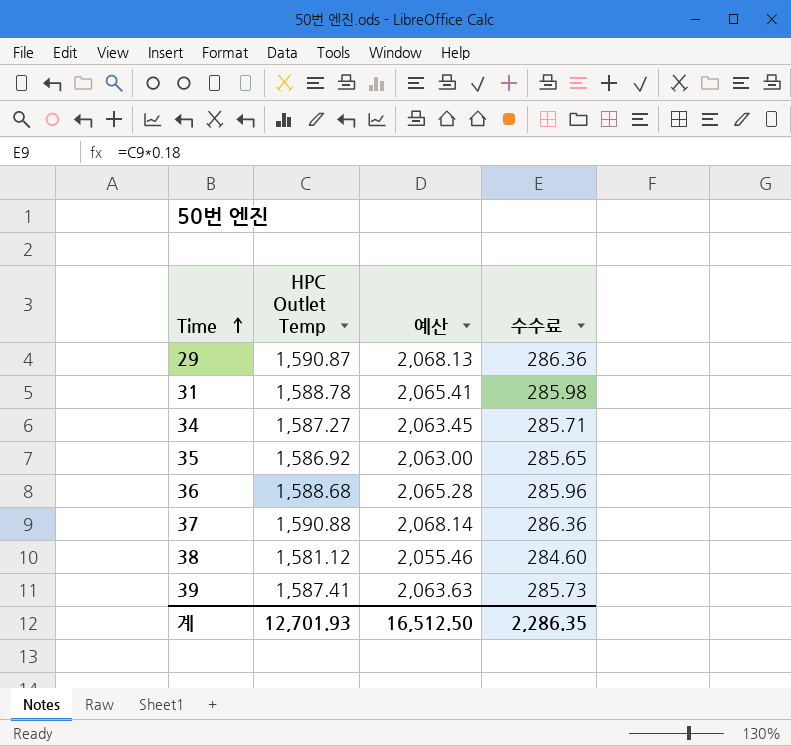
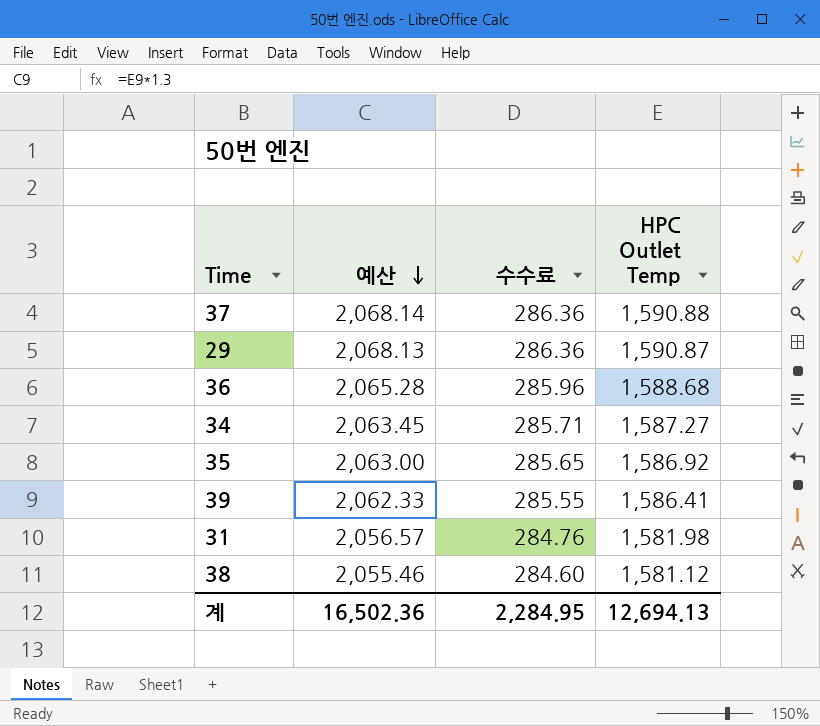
row order: Time ascending -> 예산 descending
column HPC Outlet Temp | position: 2 -> 4
39 | 예산: 2,063.63 -> 2,062.33
39 | 수수료: 285.73 -> 285.55
39 | HPC Outlet Temp: 1,587.41 -> 1,586.41
31 | 예산: 2,065.41 -> 2,056.57
31 | 수수료: 285.98 -> 284.76
31 | HPC Outlet Temp: 1,588.78 -> 1,581.98
계 | 예산: 16,512.50 -> 16,502.36
계 | 수수료: 2,286.35 -> 2,284.95
계 | HPC Outlet Temp: 12,701.93 -> 12,694.13

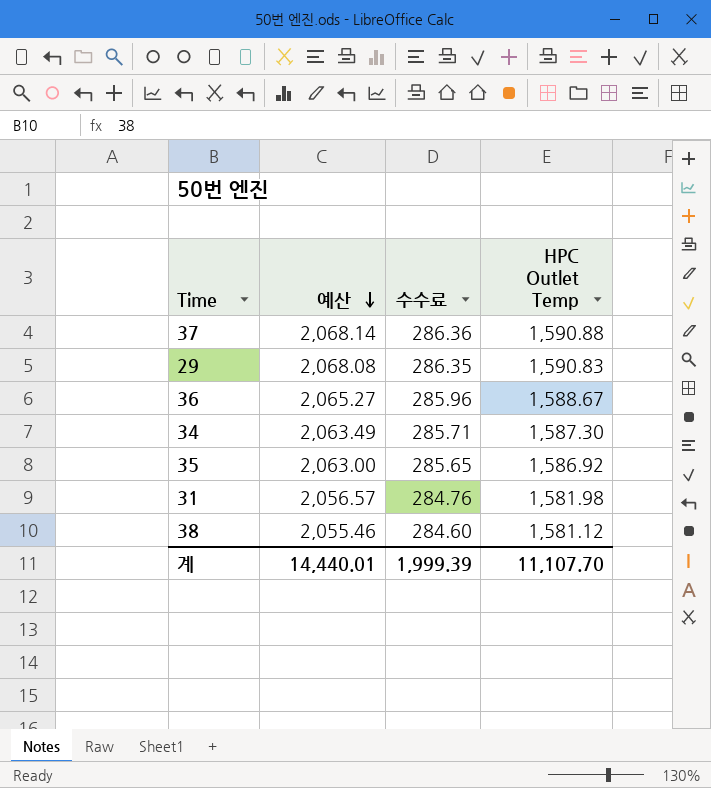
row 39: 2,062.33 | 285.55 | 1,586.41 -> none
29 | 예산: 2,068.13 -> 2,068.08
29 | 수수료: 286.36 -> 286.35
29 | HPC Outlet Temp: 1,590.87 -> 1,590.83
36 | 예산: 2,065.28 -> 2,065.27
36 | HPC Outlet Temp: 1,588.68 -> 1,588.67
34 | 예산: 2,063.45 -> 2,063.49
34 | HPC Outlet Temp: 1,587.27 -> 1,587.30
계 | 예산: 16,502.36 -> 14,440.01
계 | 수수료: 2,284.95 -> 1,999.39
계 | HPC Outlet Temp: 12,694.13 -> 11,107.70

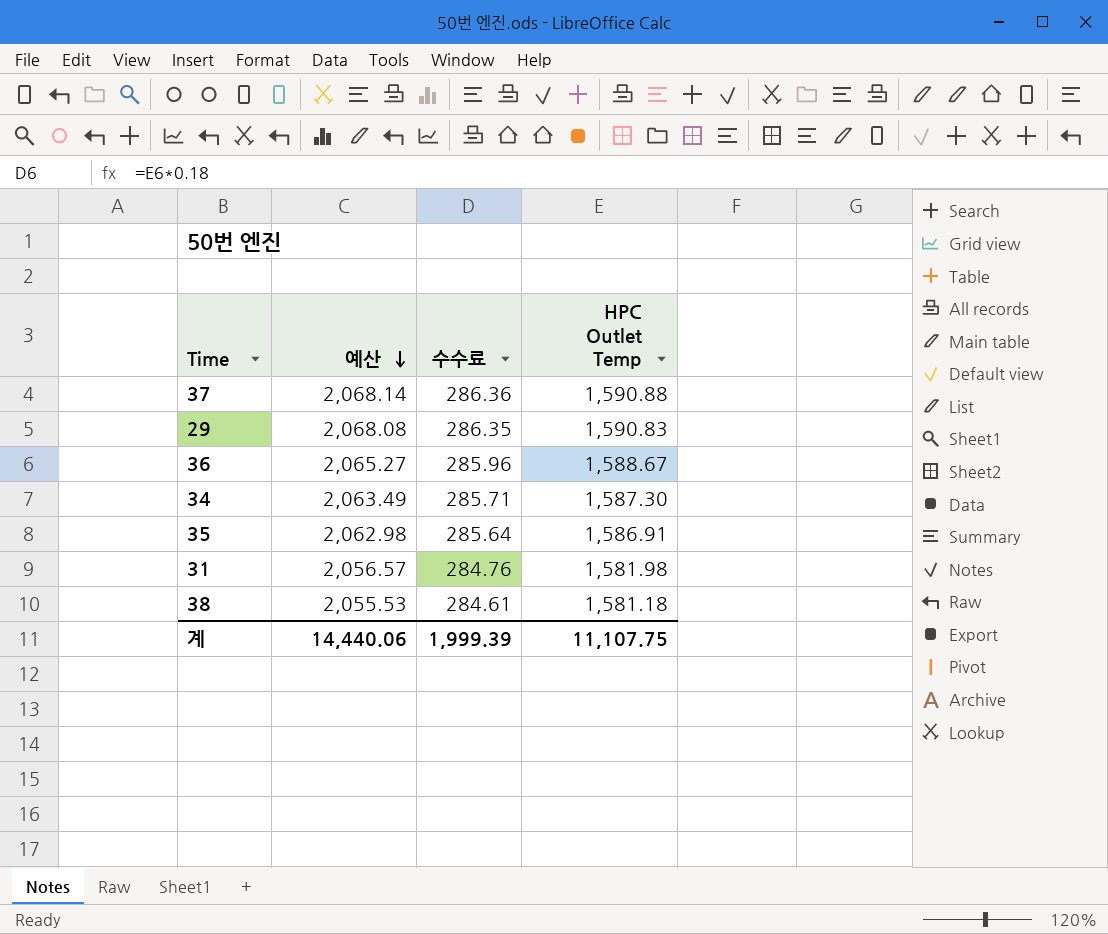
35 | 예산: 2,063.00 -> 2,062.98
35 | 수수료: 285.65 -> 285.64
35 | HPC Outlet Temp: 1,586.92 -> 1,586.91
38 | 예산: 2,055.46 -> 2,055.53
38 | 수수료: 284.60 -> 284.61
38 | HPC Outlet Temp: 1,581.12 -> 1,581.18
계 | 예산: 14,440.01 -> 14,440.06
계 | HPC Outlet Temp: 11,107.70 -> 11,107.75

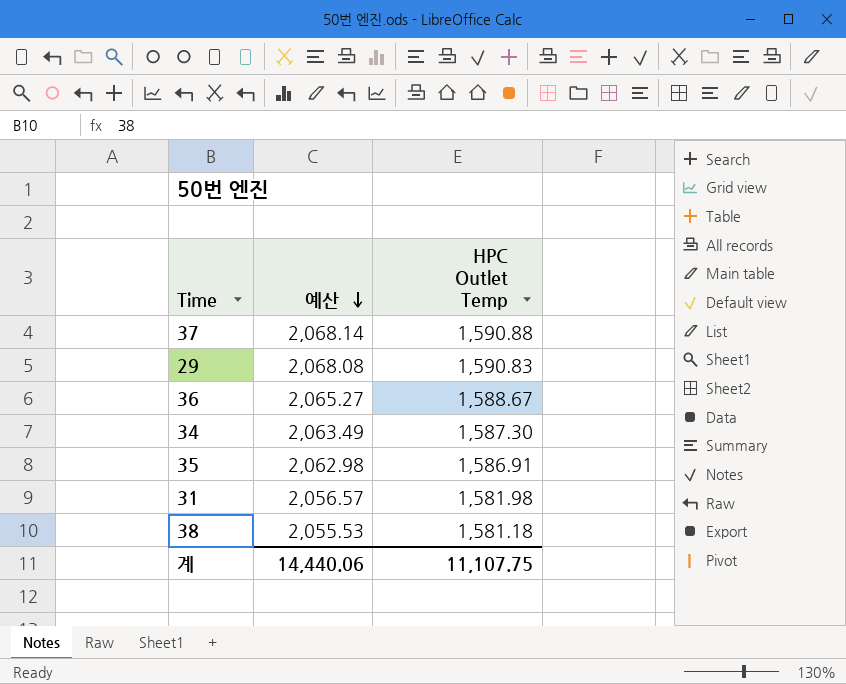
column 수수료 | formula: [HPC Outlet Temp] * 0.18 -> none

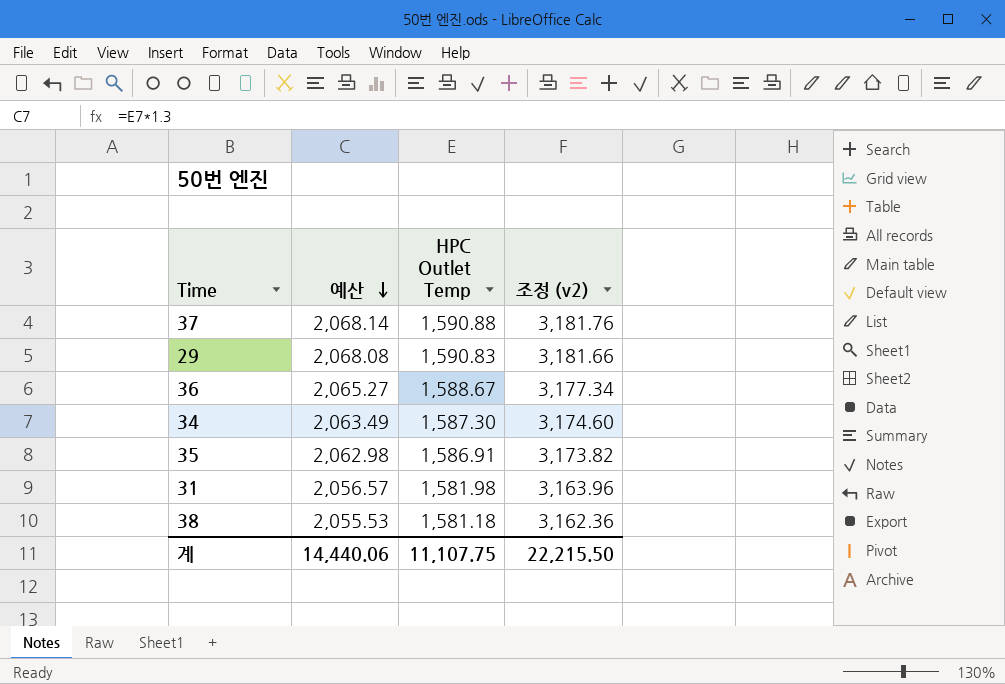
column 조정 (v2) | formula: none -> [HPC Outlet Temp] * 2

